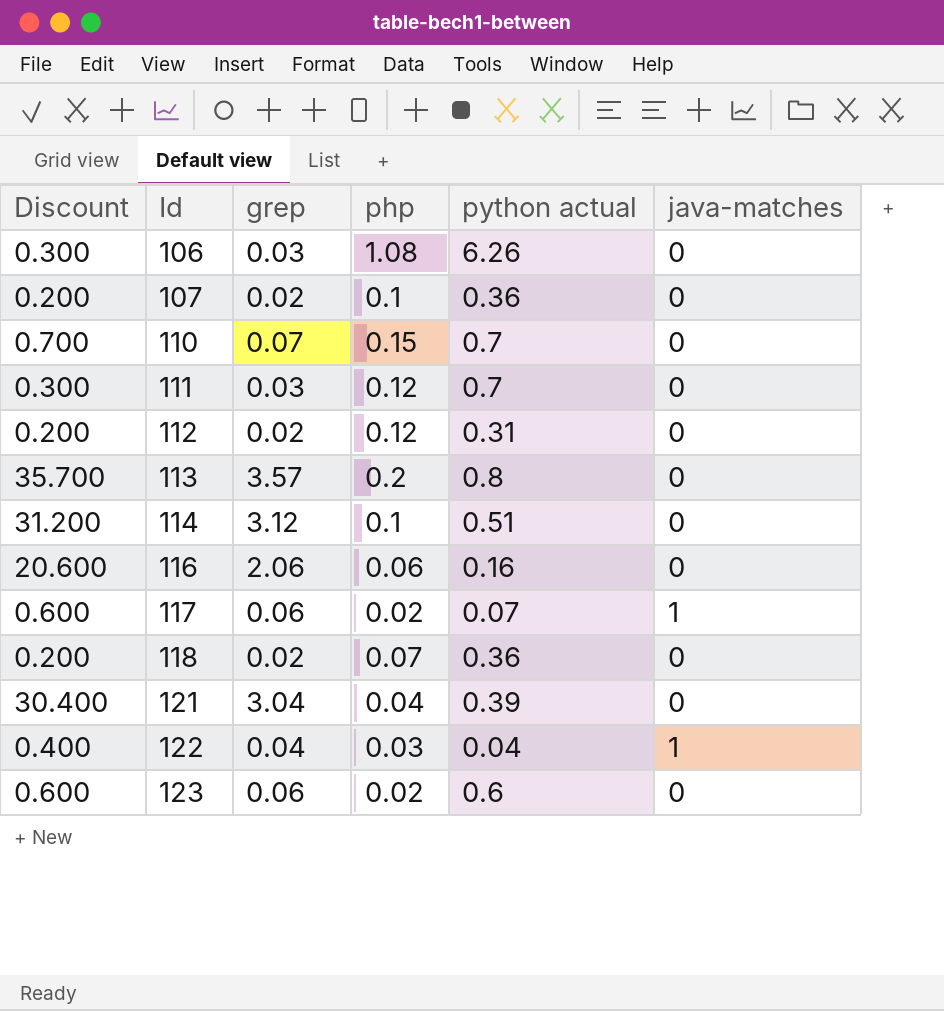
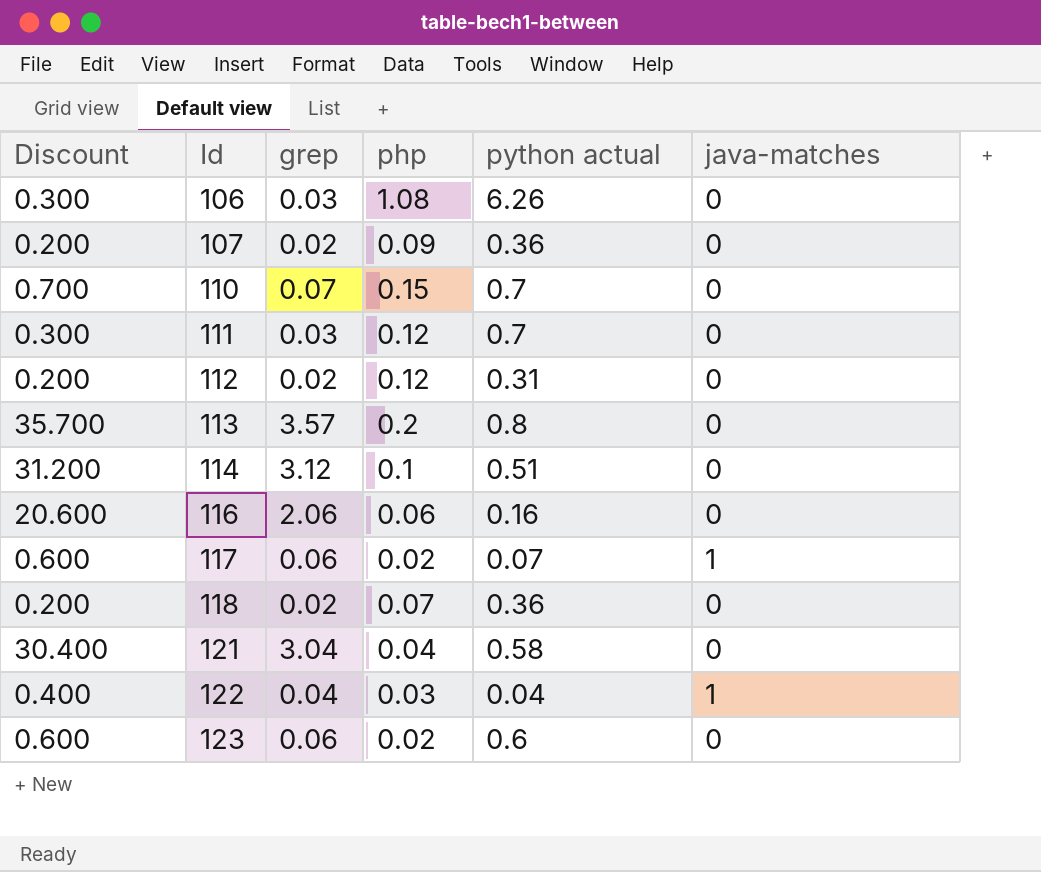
107 | php: 0.1 -> 0.09
121 | python actual: 0.39 -> 0.58

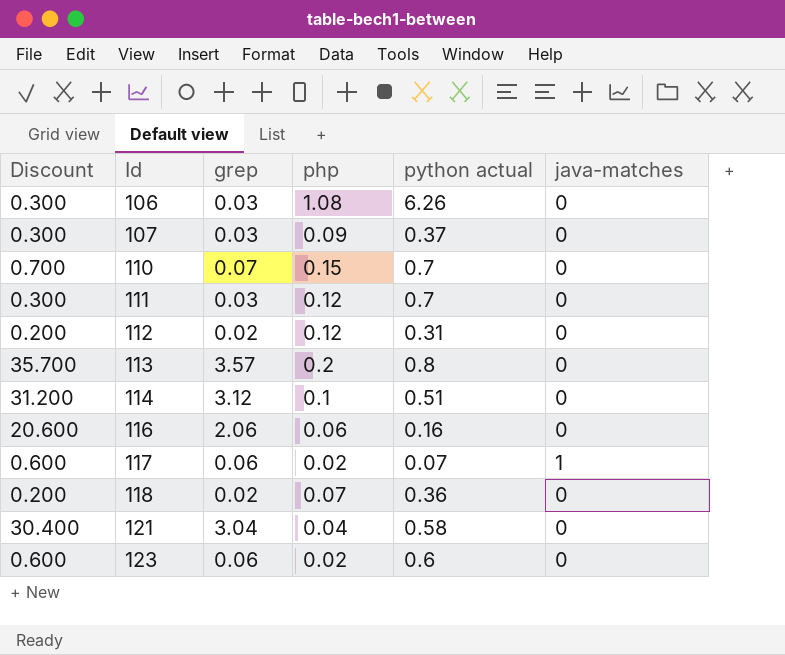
row 122: 0.400 | 0.04 | 0.03 | 0.04 | 1 -> none
107 | Discount: 0.200 -> 0.300
107 | grep: 0.02 -> 0.03
107 | python actual: 0.36 -> 0.37

